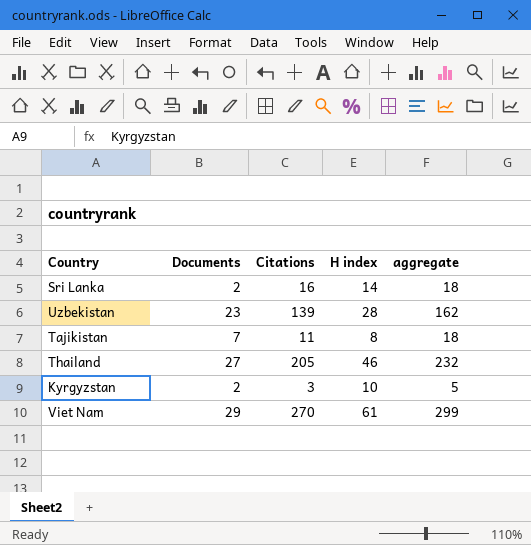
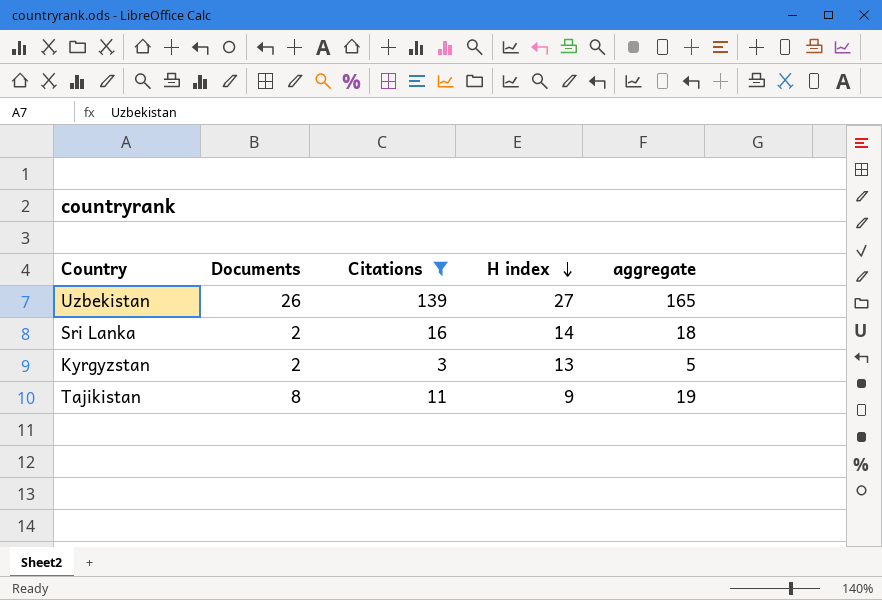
filter: none -> Citations <= 139
row order: none -> H index descending
Uzbekistan | Documents: 23 -> 26
Uzbekistan | H index: 28 -> 27
Uzbekistan | aggregate: 162 -> 165
Kyrgyzstan | H index: 10 -> 13
Tajikistan | Documents: 7 -> 8
Tajikistan | H index: 8 -> 9
Tajikistan | aggregate: 18 -> 19

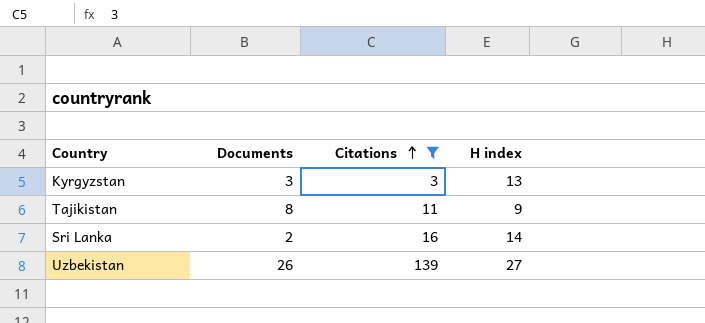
row order: H index descending -> Citations ascending
column aggregate | formula: [Documents] + [Citations] -> none
Kyrgyzstan | Documents: 2 -> 3

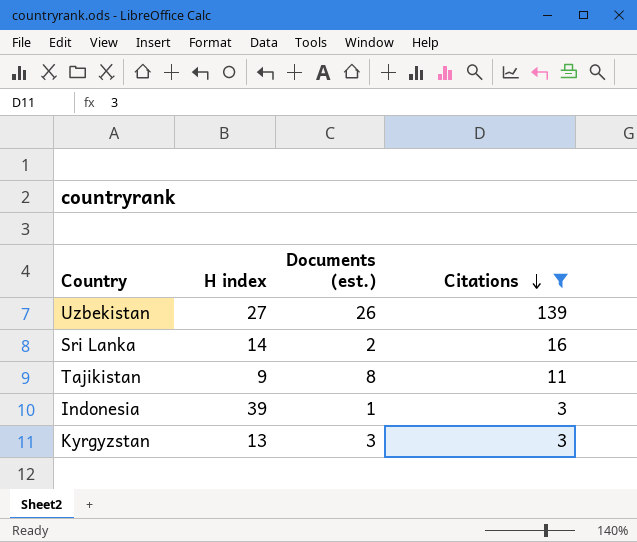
row order: Citations ascending -> Citations descending
column H index | position: 4 -> 2
column name: Documents -> Documents (est.)
row Indonesia: none -> 39 | 1 | 3

